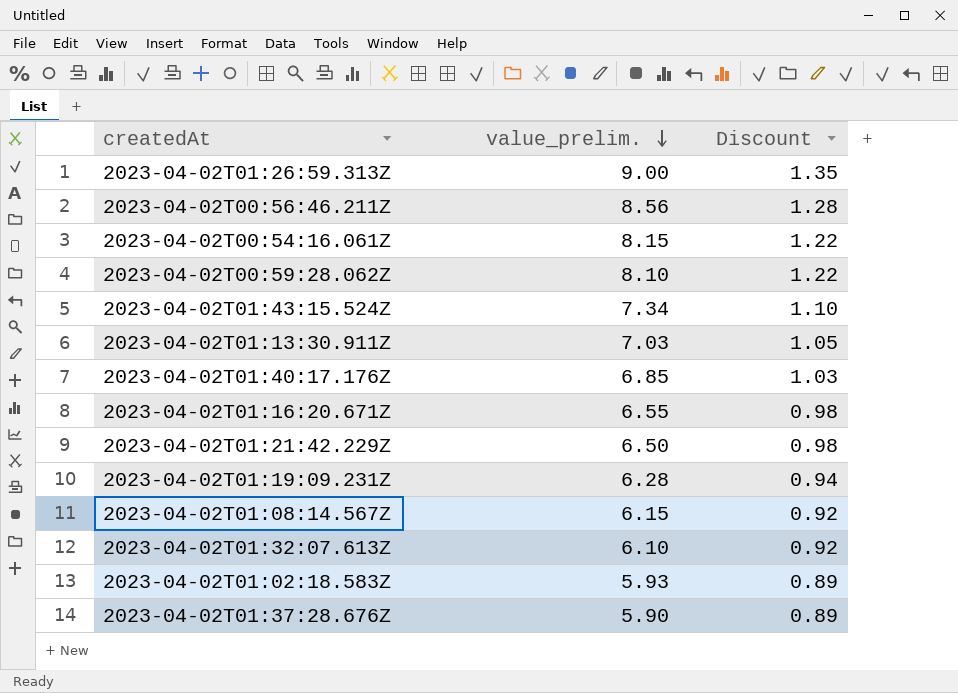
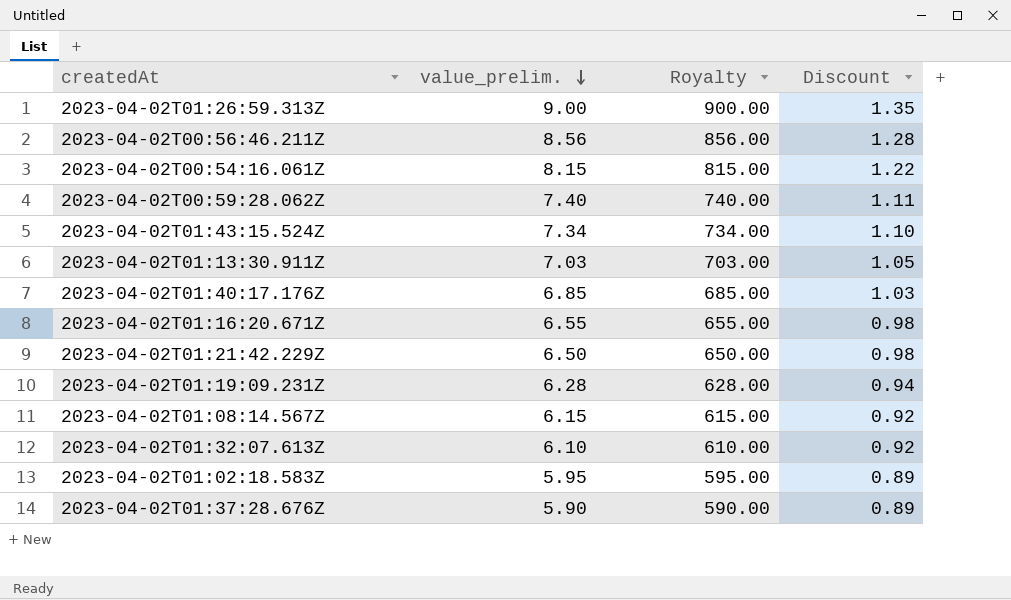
column Royalty | formula: none -> [value_prelim.] * 100
2023-04-02T00:59:28.062Z | value_prelim.: 8.10 -> 7.40
2023-04-02T00:59:28.062Z | Discount: 1.22 -> 1.11
2023-04-02T01:02:18.583Z | value_prelim.: 5.93 -> 5.95

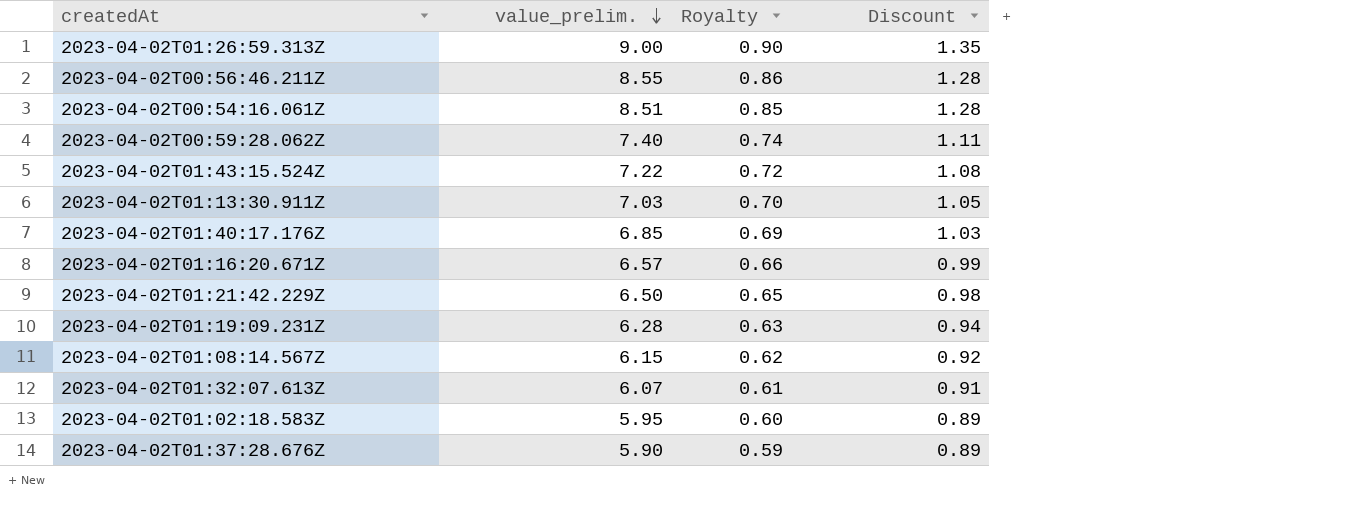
column Royalty | formula: [value_prelim.] * 100 -> [value_prelim.] * 0.1
2023-04-02T00:56:46.211Z | value_prelim.: 8.56 -> 8.55
2023-04-02T00:54:16.061Z | value_prelim.: 8.15 -> 8.51
2023-04-02T00:54:16.061Z | Discount: 1.22 -> 1.28
2023-04-02T01:43:15.524Z | value_prelim.: 7.34 -> 7.22
2023-04-02T01:43:15.524Z | Discount: 1.10 -> 1.08
2023-04-02T01:16:20.671Z | value_prelim.: 6.55 -> 6.57
2023-04-02T01:16:20.671Z | Discount: 0.98 -> 0.99
2023-04-02T01:32:07.613Z | value_prelim.: 6.10 -> 6.07
2023-04-02T01:32:07.613Z | Discount: 0.92 -> 0.91

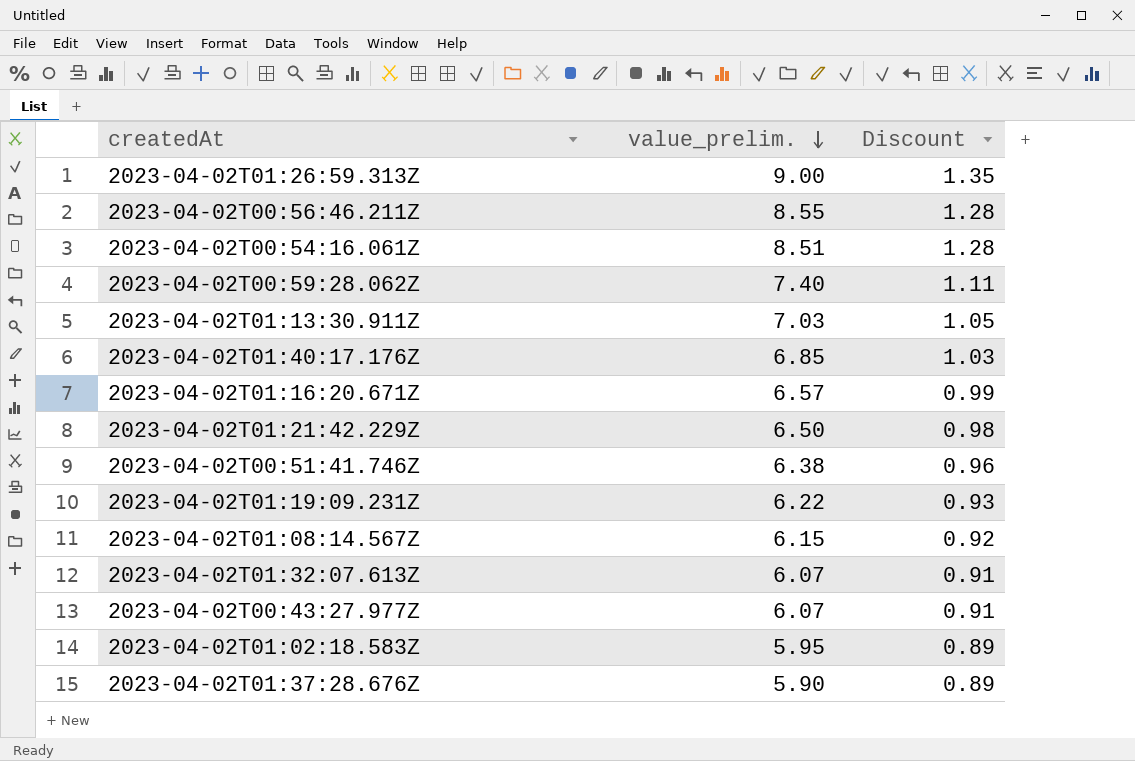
column Royalty | formula: [value_prelim.] * 0.1 -> none
row 2023-04-02T01:43:15.524Z: 7.22 | 0.72 | 1.08 -> none
row 2023-04-02T00:51:41.746Z: none -> 6.38 | 0.96
2023-04-02T01:19:09.231Z | value_prelim.: 6.28 -> 6.22
2023-04-02T01:19:09.231Z | Discount: 0.94 -> 0.93
row 2023-04-02T00:43:27.977Z: none -> 6.07 | 0.91

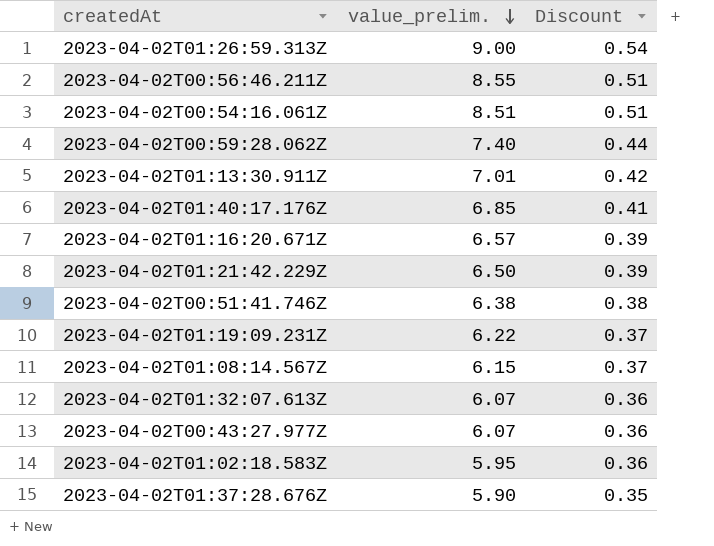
column Discount | formula: [value_prelim.] * 0.15 -> [value_prelim.] * 0.06
2023-04-02T01:13:30.911Z | value_prelim.: 7.03 -> 7.01

